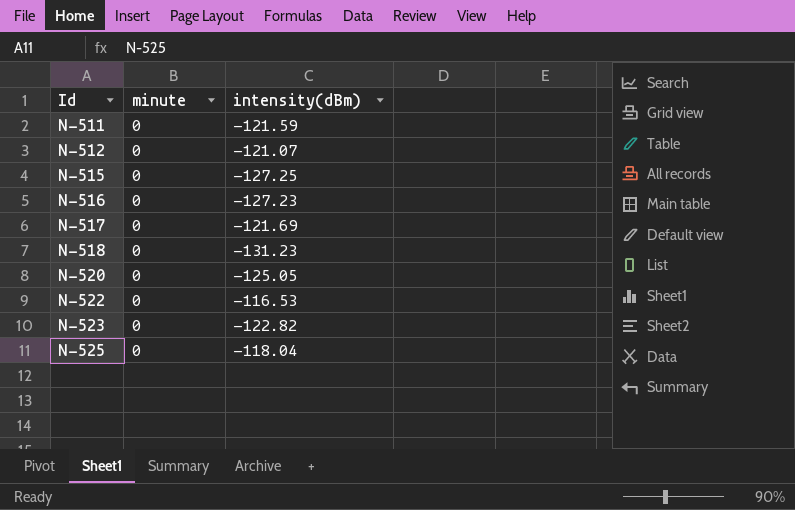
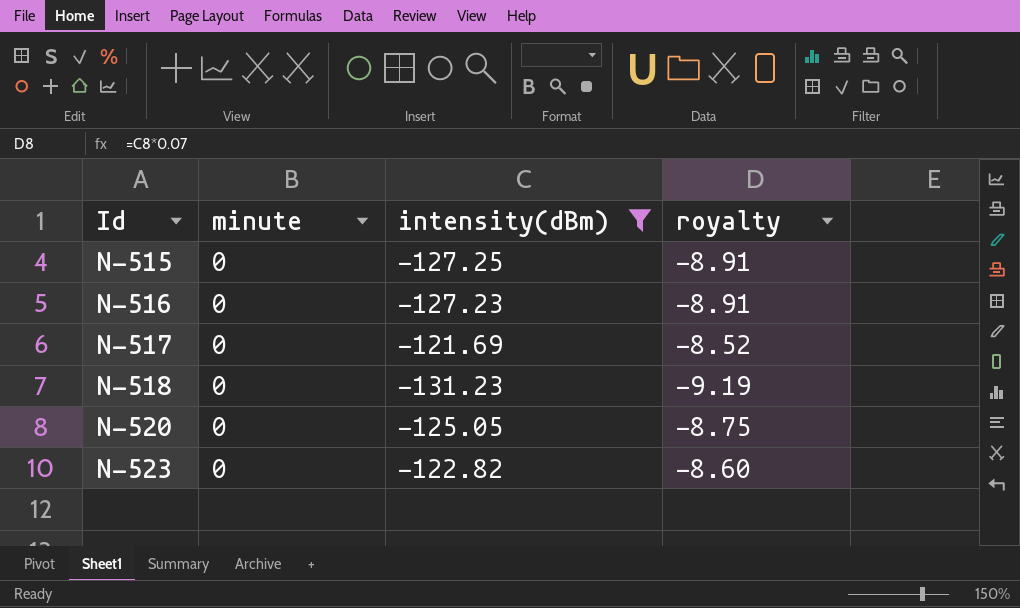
filter: none -> intensity(dBm) <= -121.69
column royalty | formula: none -> [intensity(dBm)] * 0.07

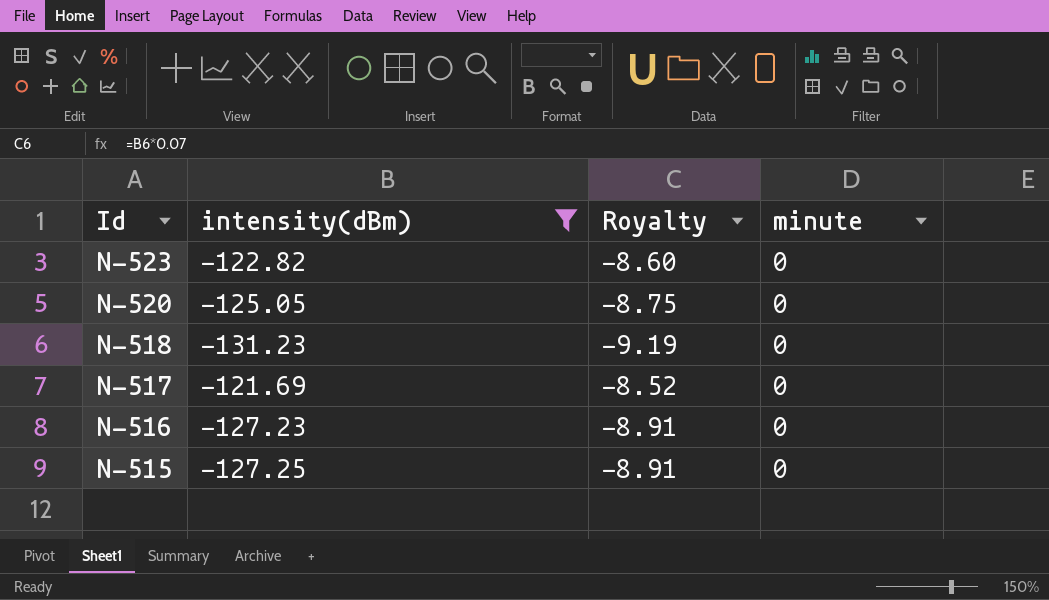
row order: Id ascending -> Id descending
column name: royalty -> Royalty
column minute | position: 2 -> 4

